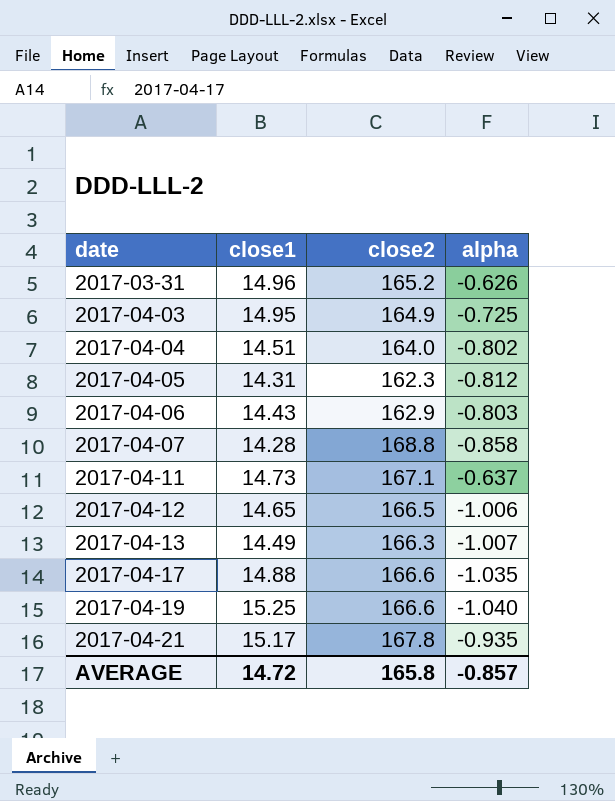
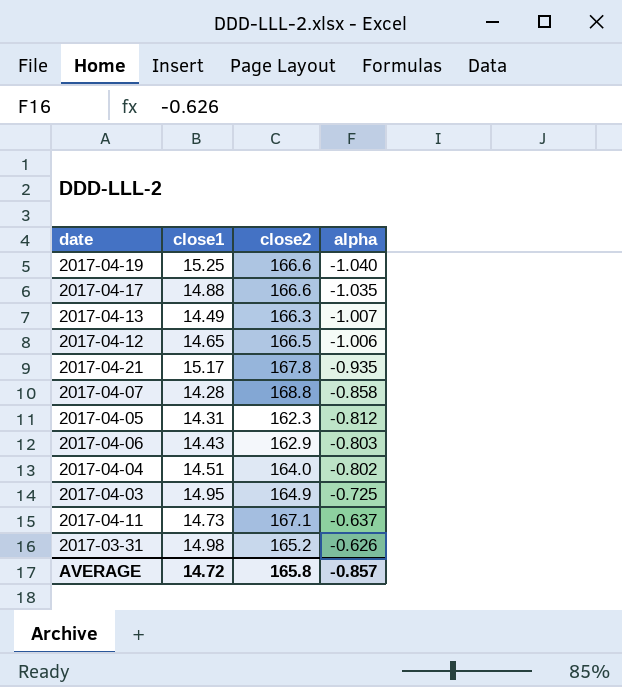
row order: date ascending -> alpha ascending
2017-03-31 | close1: 14.96 -> 14.98

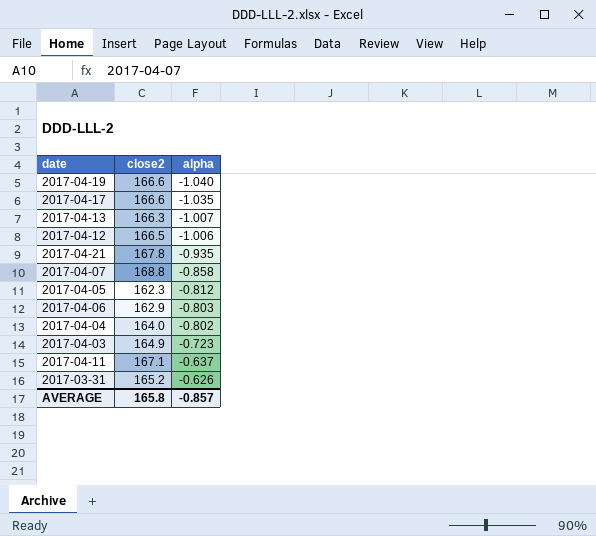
column close1 | position: 2 -> none
2017-04-03 | alpha: -0.725 -> -0.723

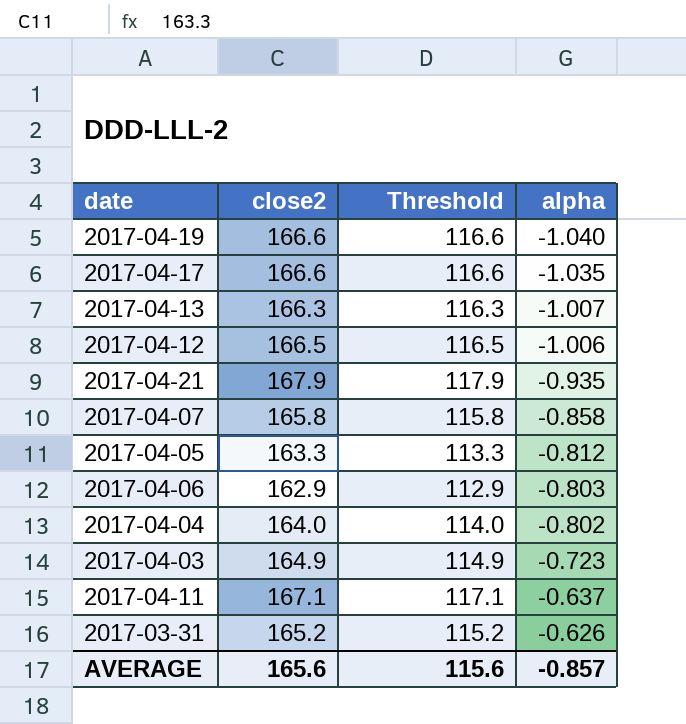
column Threshold | formula: none -> [close2] - 50
2017-04-21 | close2: 167.8 -> 167.9
2017-04-07 | close2: 168.8 -> 165.8
2017-04-05 | close2: 162.3 -> 163.3
AVERAGE | close2: 165.8 -> 165.6

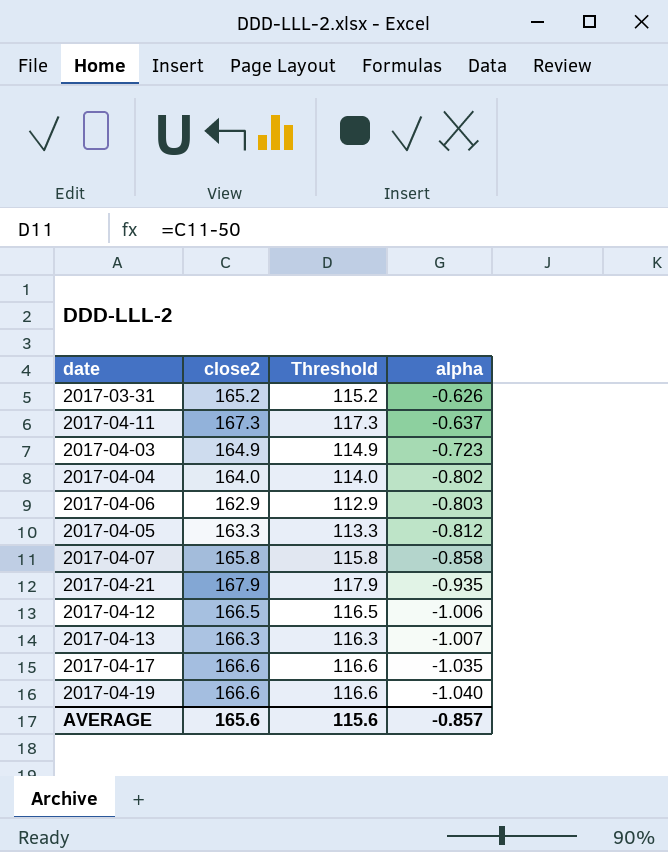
row order: alpha ascending -> alpha descending
2017-04-11 | close2: 167.1 -> 167.3
2017-04-11 | Threshold: 117.1 -> 117.3

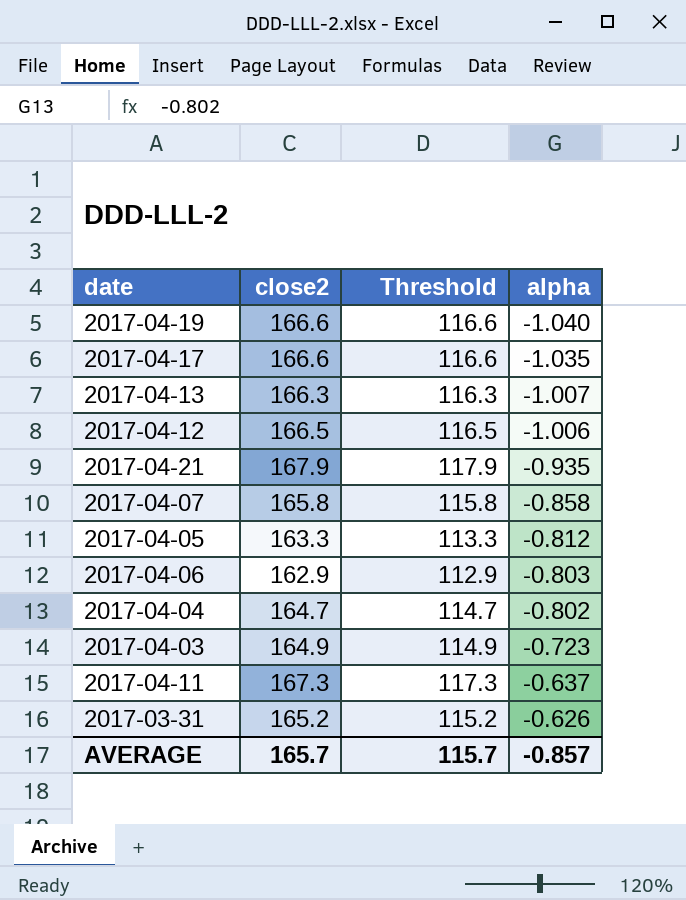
row order: alpha descending -> alpha ascending
2017-04-04 | close2: 164.0 -> 164.7
2017-04-04 | Threshold: 114.0 -> 114.7
AVERAGE | close2: 165.6 -> 165.7
AVERAGE | Threshold: 115.6 -> 115.7

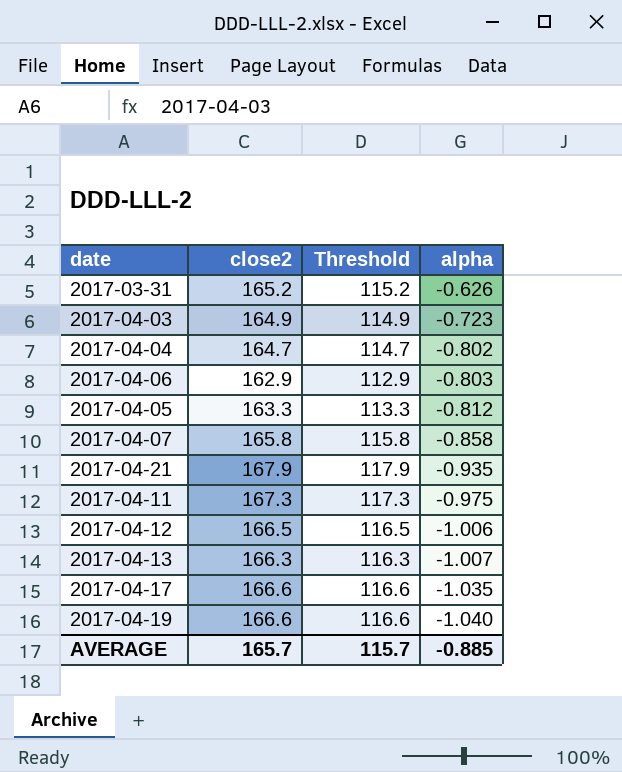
row order: alpha ascending -> alpha descending
2017-04-11 | alpha: -0.637 -> -0.975
AVERAGE | alpha: -0.857 -> -0.885

